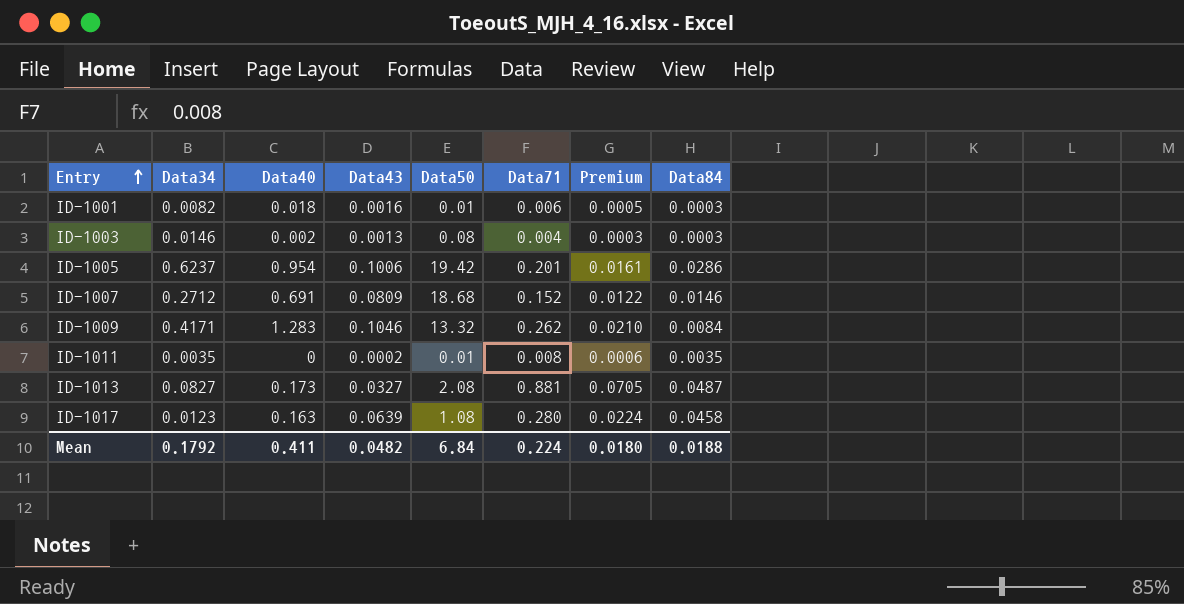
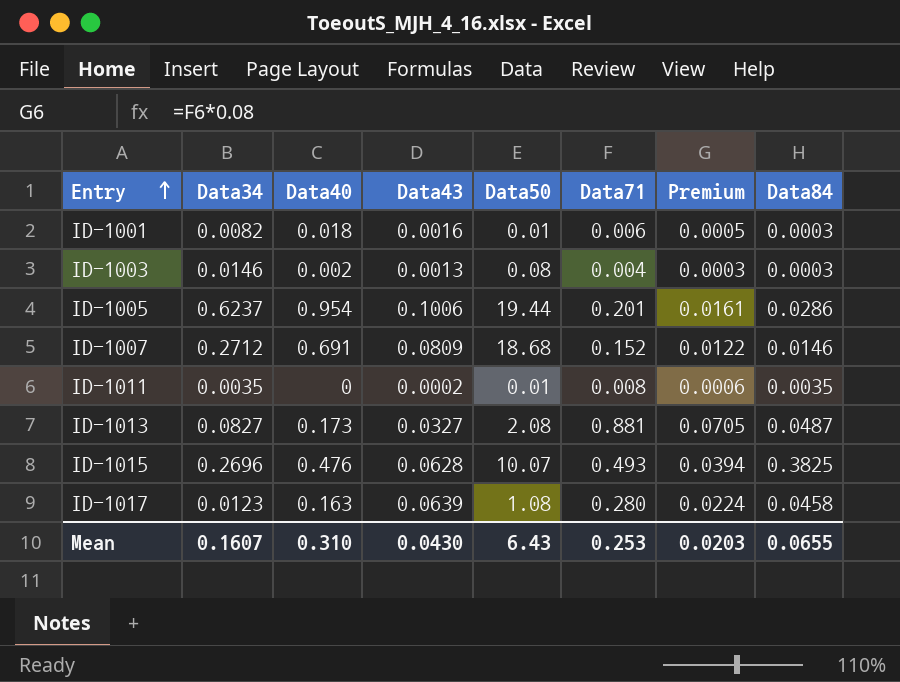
row ID-1009: 0.4171 | 1.283 | 0.1046 | 13.32 | 0.262 | 0.0210 | 0.0084 -> none
ID-1005 | Data50: 19.42 -> 19.44
row ID-1015: none -> 0.2696 | 0.476 | 0.0628 | 10.07 | 0.493 | 0.0394 | 0.3825
Mean | Data34: 0.1792 -> 0.1607
Mean | Data40: 0.411 -> 0.310
Mean | Data43: 0.0482 -> 0.0430
Mean | Data50: 6.84 -> 6.43
Mean | Data71: 0.224 -> 0.253
Mean | Premium: 0.0180 -> 0.0203
Mean | Data84: 0.0188 -> 0.0655

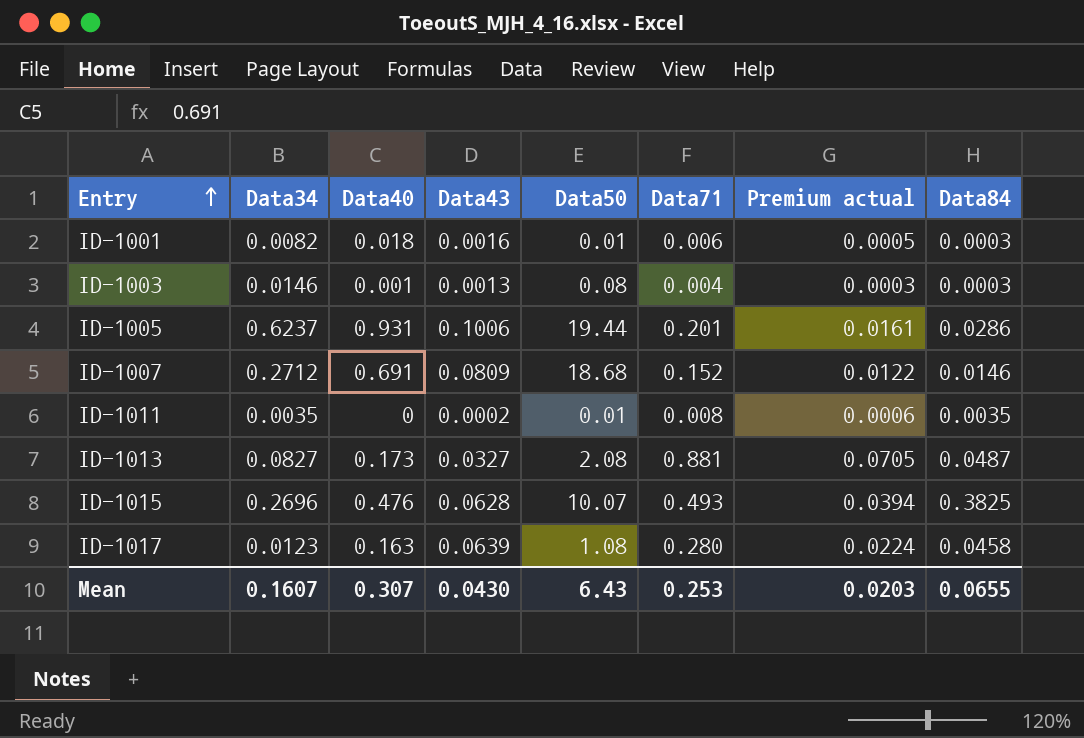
column name: Premium -> Premium actual
ID-1003 | Data40: 0.002 -> 0.001
ID-1005 | Data40: 0.954 -> 0.931
Mean | Data40: 0.310 -> 0.307

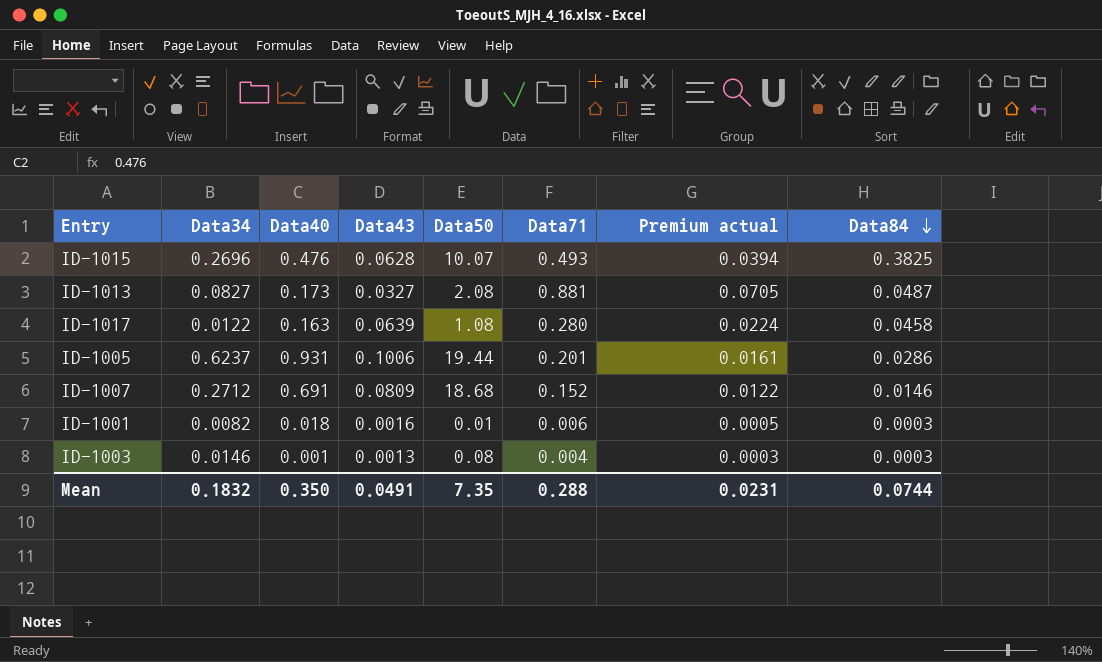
row order: Entry ascending -> Data84 descending
row ID-1011: 0.0035 | 0 | 0.0002 | 0.01 | 0.008 | 0.0006 | 0.0035 -> none
ID-1017 | Data34: 0.0123 -> 0.0122
Mean | Data34: 0.1607 -> 0.1832
Mean | Data40: 0.307 -> 0.350
Mean | Data43: 0.0430 -> 0.0491
Mean | Data50: 6.43 -> 7.35
Mean | Data71: 0.253 -> 0.288
Mean | Premium actual: 0.0203 -> 0.0231
Mean | Data84: 0.0655 -> 0.0744

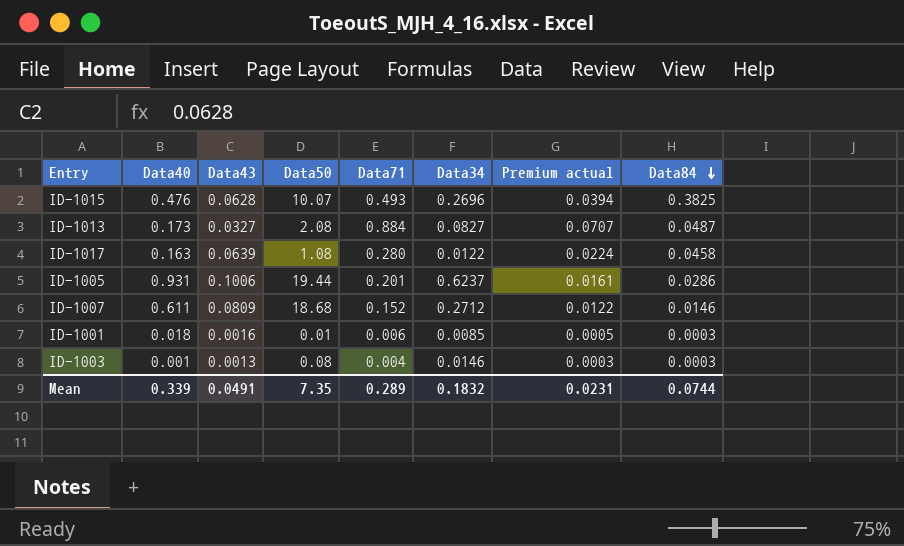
column Data34 | position: 2 -> 6
ID-1013 | Data71: 0.881 -> 0.884
ID-1013 | Premium actual: 0.0705 -> 0.0707
ID-1007 | Data40: 0.691 -> 0.611
ID-1001 | Data34: 0.0082 -> 0.0085
Mean | Data40: 0.350 -> 0.339
Mean | Data71: 0.288 -> 0.289

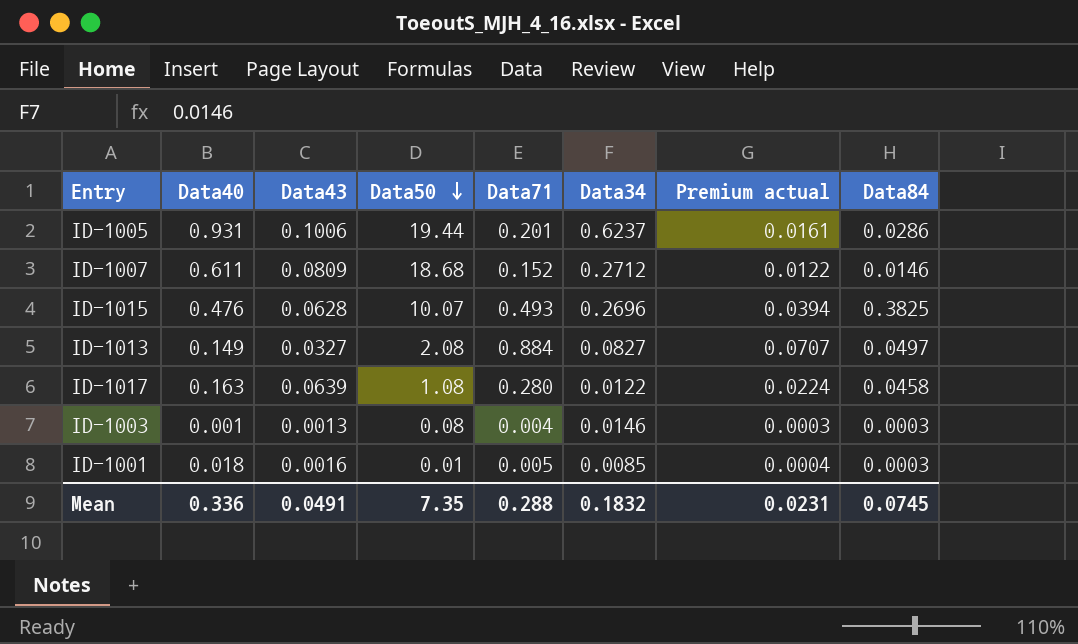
row order: Data84 descending -> Data50 descending
ID-1013 | Data40: 0.173 -> 0.149
ID-1013 | Data84: 0.0487 -> 0.0497
ID-1001 | Data71: 0.006 -> 0.005
ID-1001 | Premium actual: 0.0005 -> 0.0004
Mean | Data40: 0.339 -> 0.336
Mean | Data71: 0.289 -> 0.288
Mean | Data84: 0.0744 -> 0.0745

